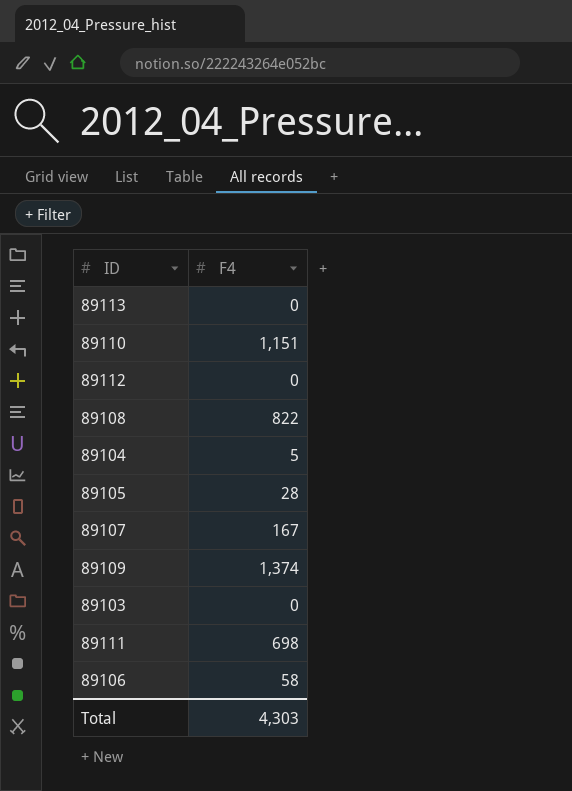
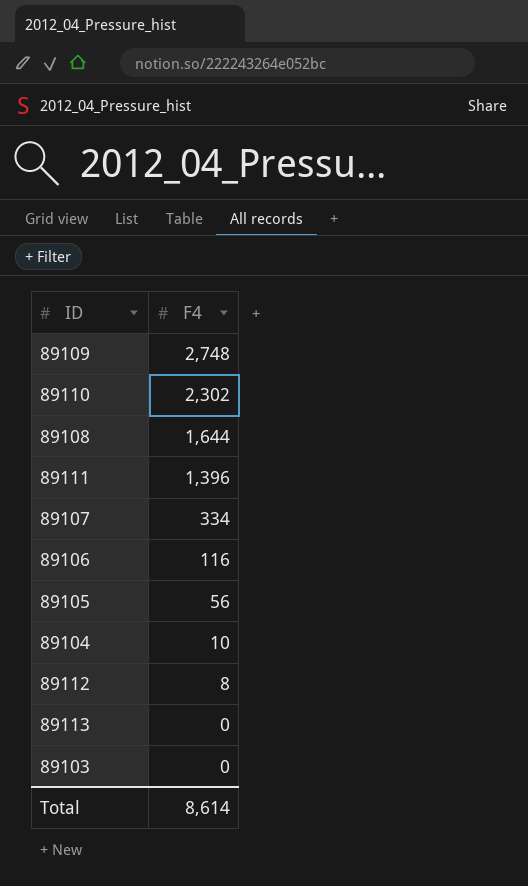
row order: none -> F4 descending
89109 | F4: 1,374 -> 2,748
89110 | F4: 1,151 -> 2,302
89108 | F4: 822 -> 1,644
89111 | F4: 698 -> 1,396
89107 | F4: 167 -> 334
89106 | F4: 58 -> 116
89105 | F4: 28 -> 56
89104 | F4: 5 -> 10
89112 | F4: 0 -> 8
Total | F4: 4,303 -> 8,614

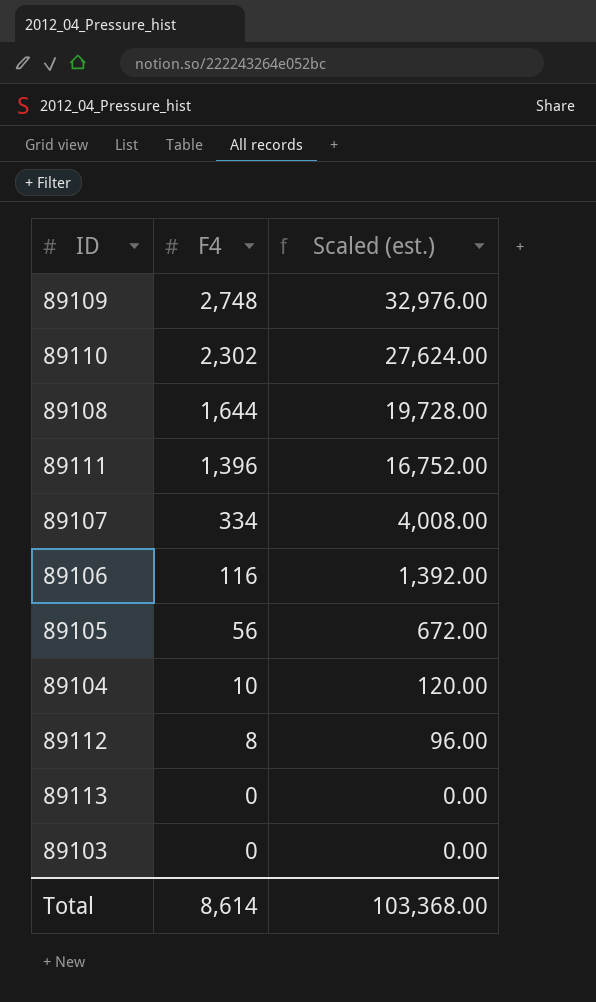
column Scaled (est.) | formula: none -> [F4] * 12

